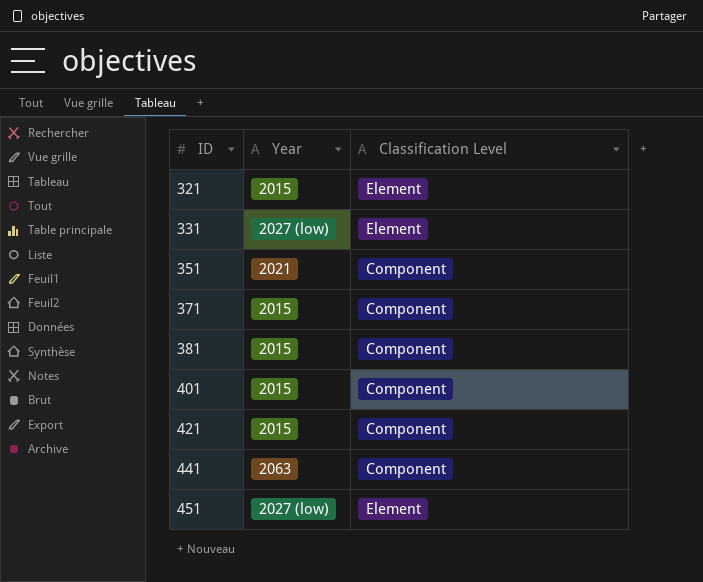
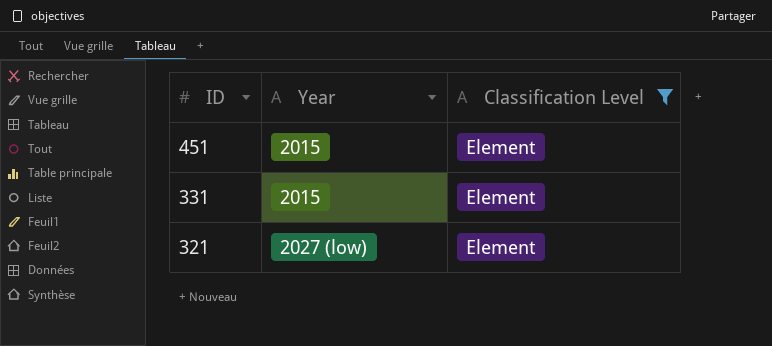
filter: none -> Classification Level = Element
row order: ID ascending -> ID descending
451 | Year: 2027 (low) -> 2015
331 | Year: 2027 (low) -> 2015
321 | Year: 2015 -> 2027 (low)

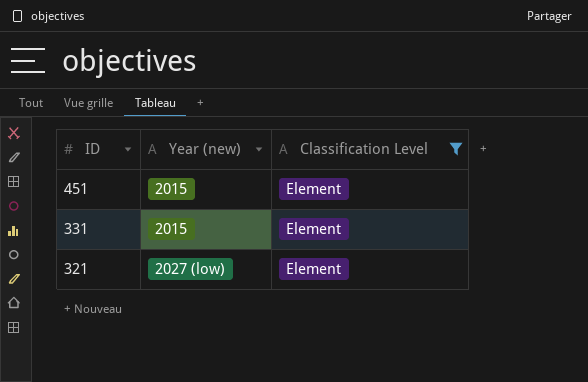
column name: Year -> Year (new)

